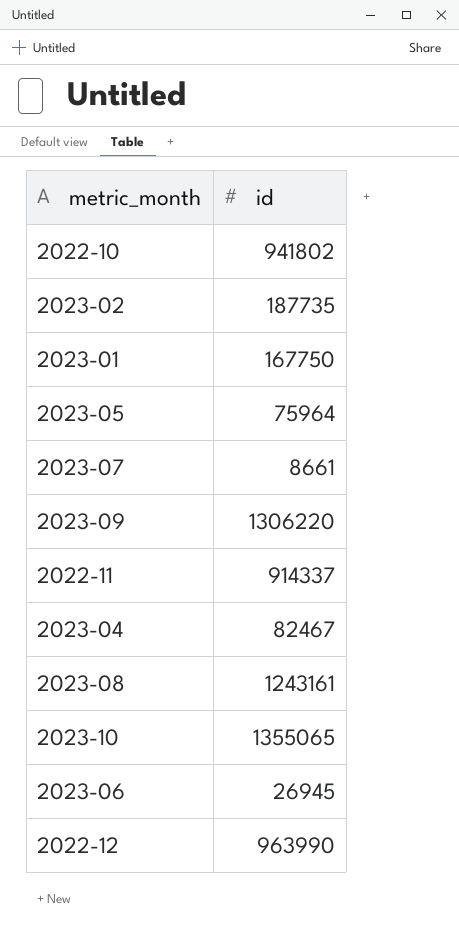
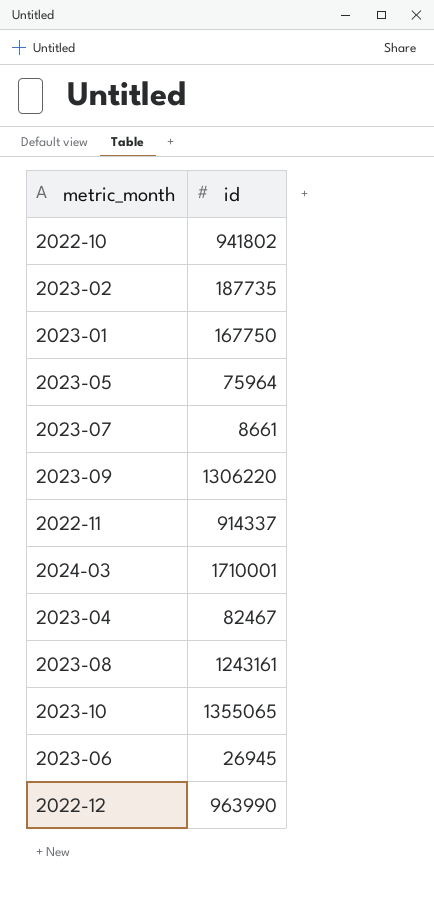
row 2024-03: none -> 1710001

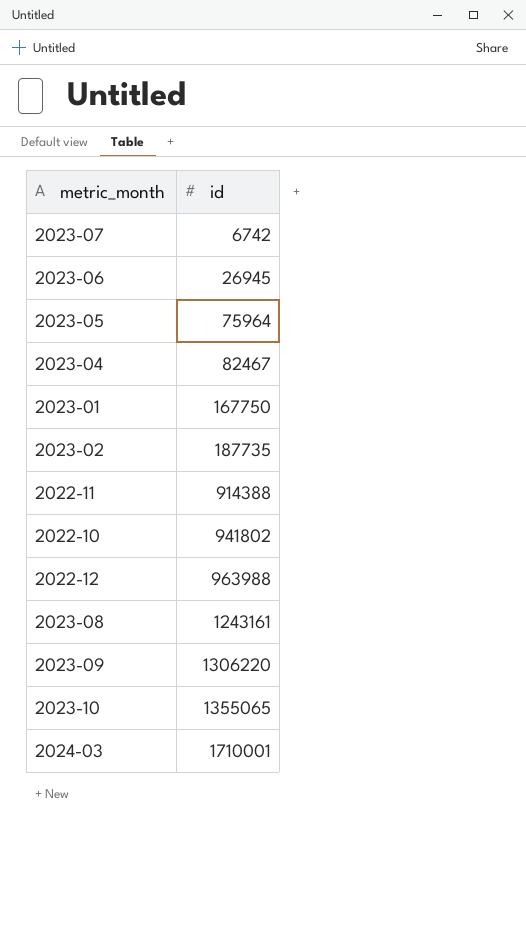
row order: none -> id ascending
2023-07 | id: 8661 -> 6742
2022-11 | id: 914337 -> 914388
2022-12 | id: 963990 -> 963988

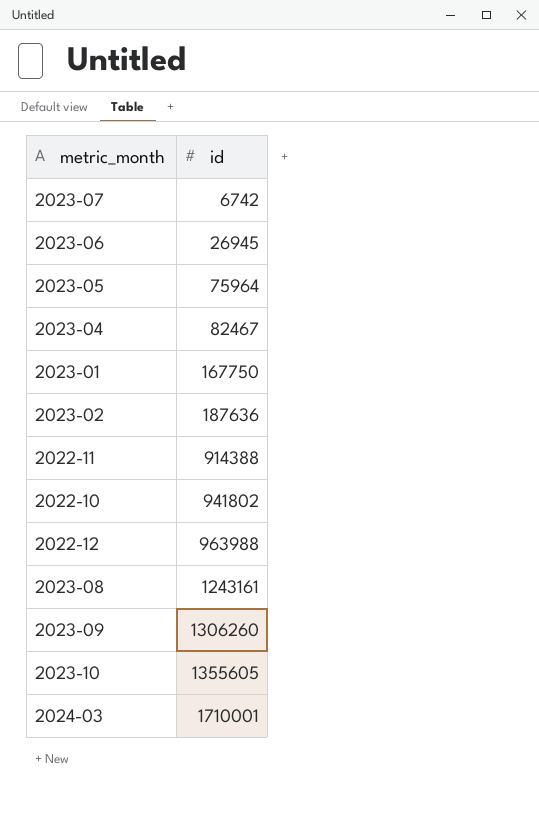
2023-02 | id: 187735 -> 187636
2023-09 | id: 1306220 -> 1306260
2023-10 | id: 1355065 -> 1355605

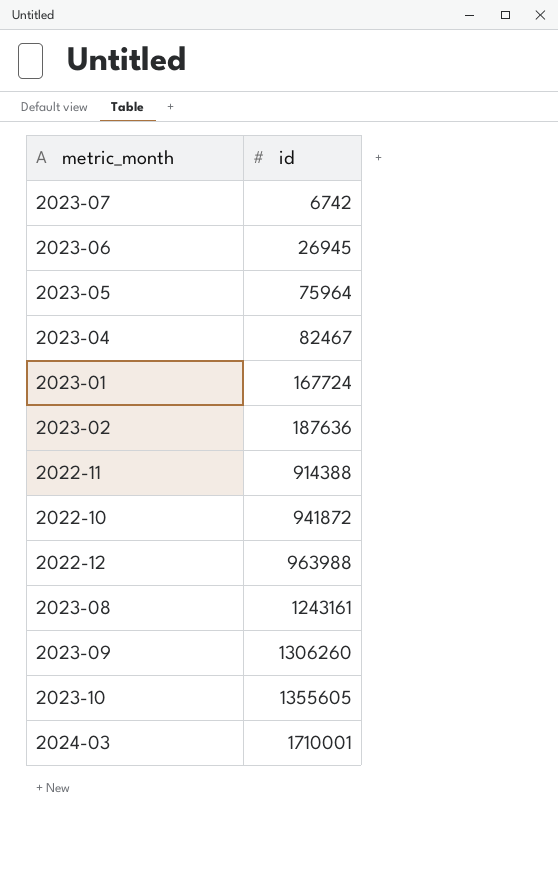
2023-01 | id: 167750 -> 167724
2022-10 | id: 941802 -> 941872

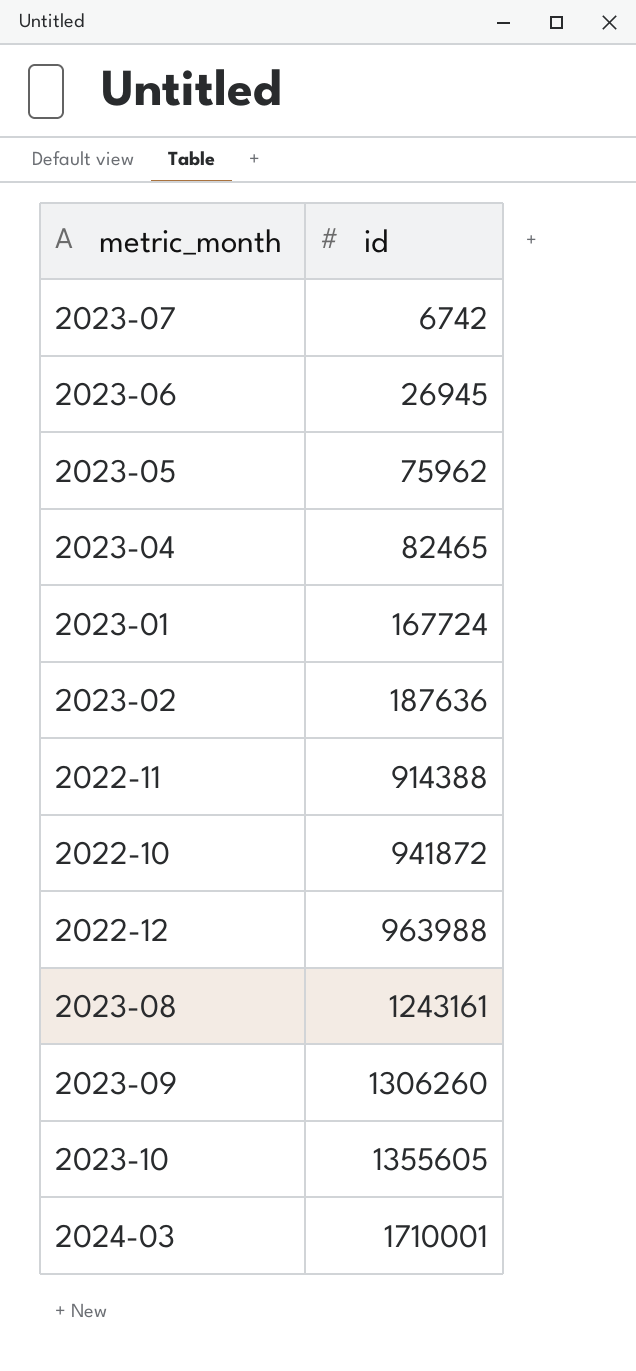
2023-05 | id: 75964 -> 75962
2023-04 | id: 82467 -> 82465

